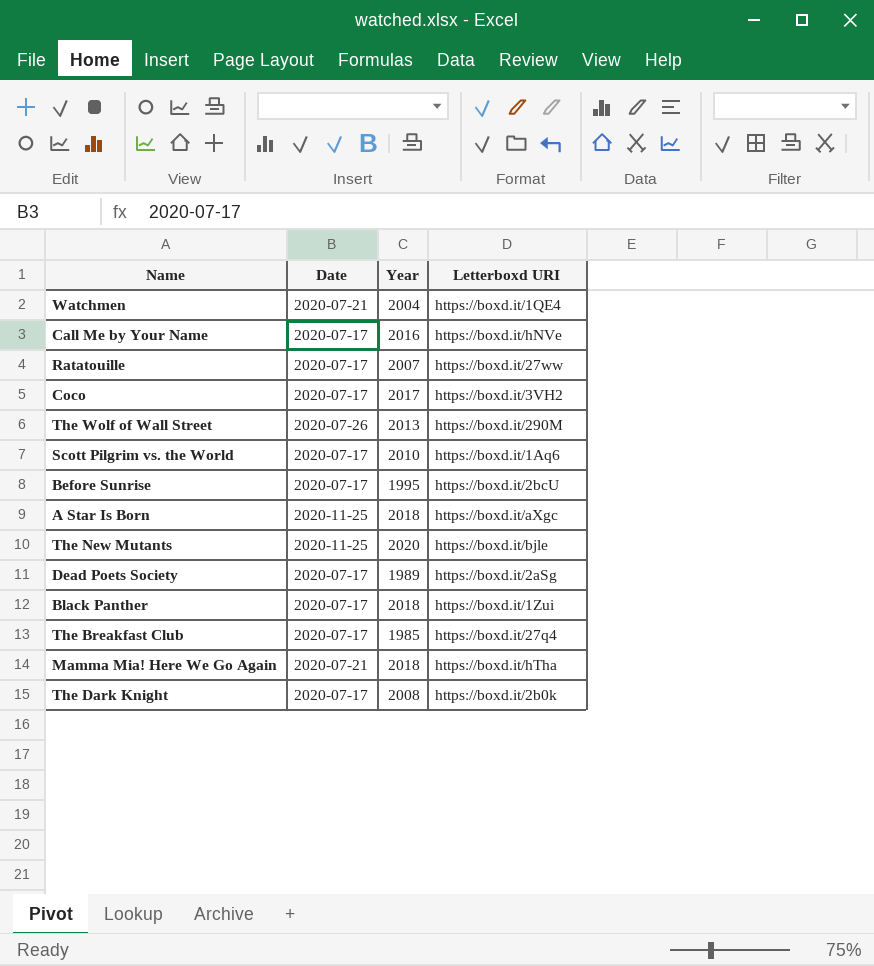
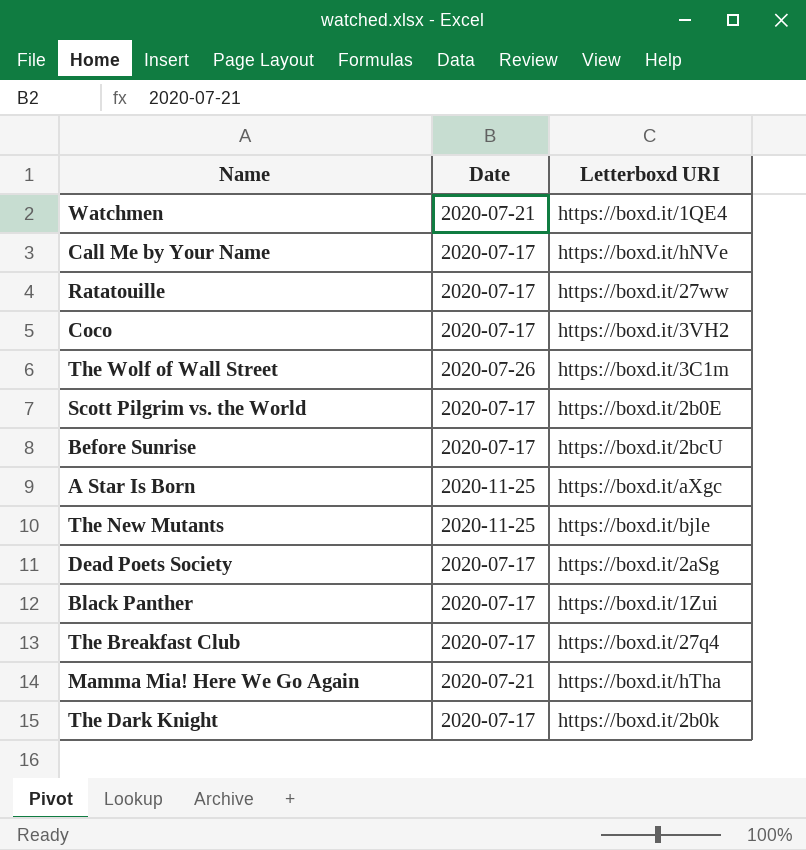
column Year | position: 3 -> none
The Wolf of Wall Street | Letterboxd URI: https://boxd.it/290M -> https://boxd.it/3C1m
Scott Pilgrim vs. the World | Letterboxd URI: https://boxd.it/1Aq6 -> https://boxd.it/2b0E

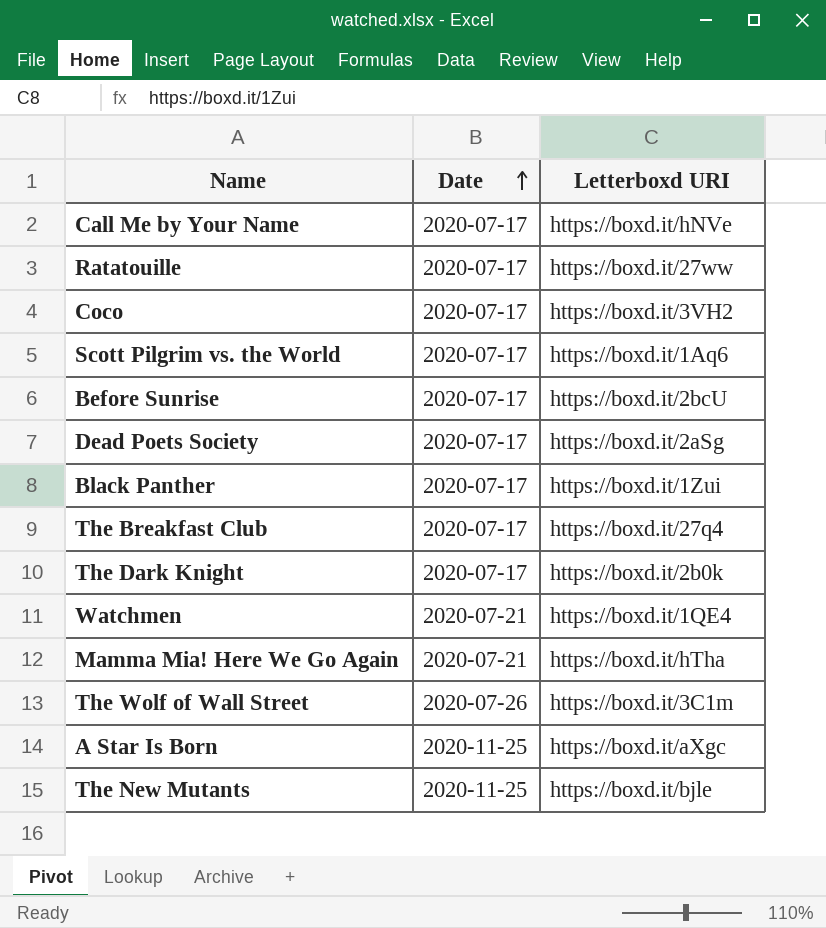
row order: none -> Date ascending
Scott Pilgrim vs. the World | Letterboxd URI: https://boxd.it/2b0E -> https://boxd.it/1Aq6

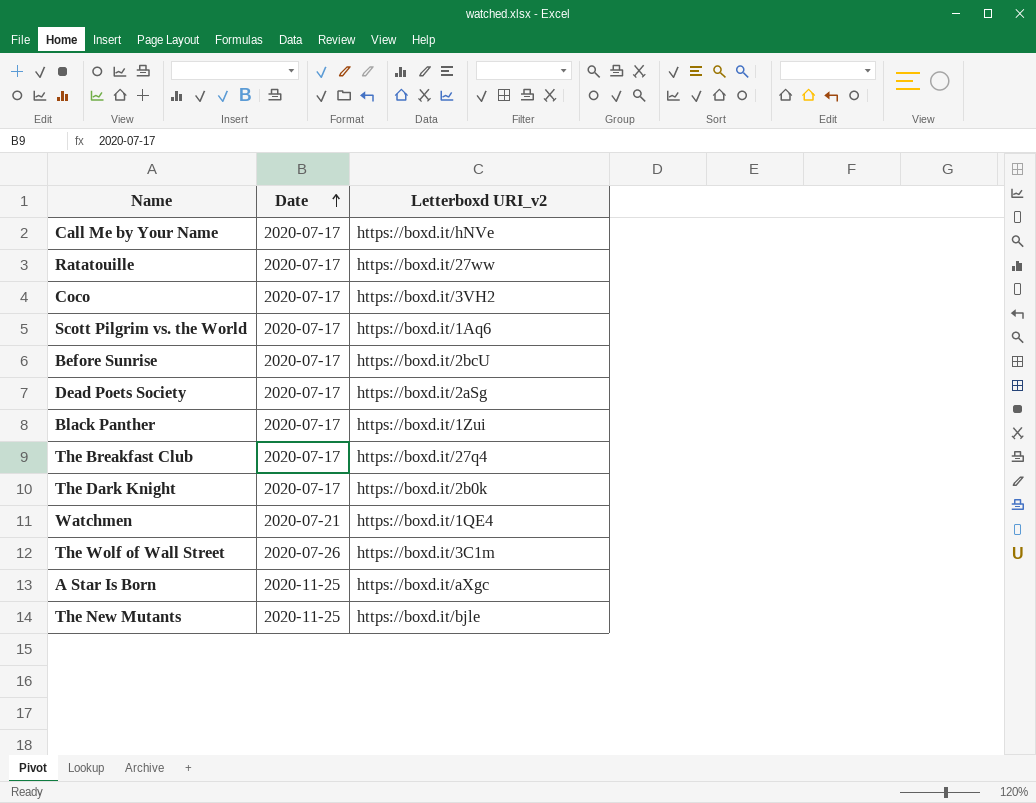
column name: Letterboxd URI -> Letterboxd URI_v2
row Mamma Mia! Here We Go Again: 2020-07-21 | https://boxd.it/hTha -> none

